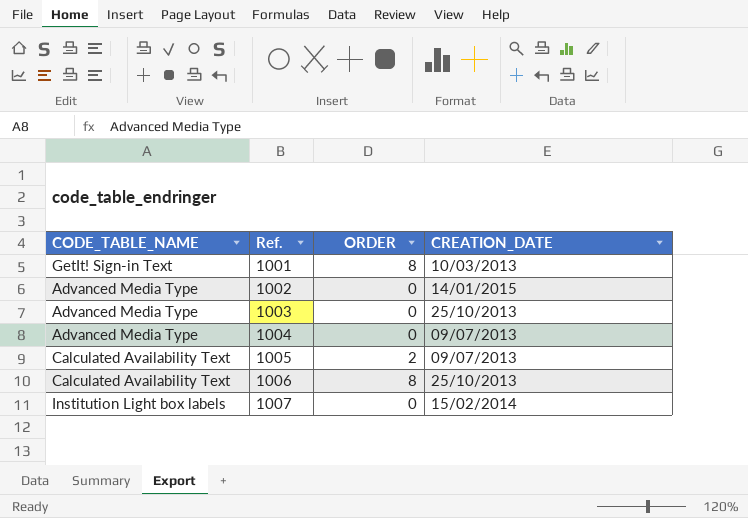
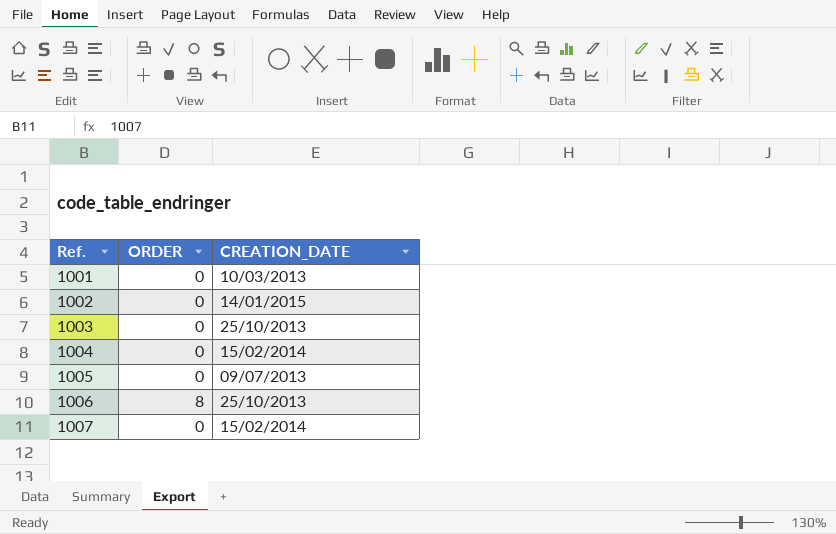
column CODE_TABLE_NAME | position: 1 -> none
1001 | ORDER: 8 -> 0
1004 | CREATION_DATE: 09/07/2013 -> 15/02/2014
1005 | ORDER: 2 -> 0

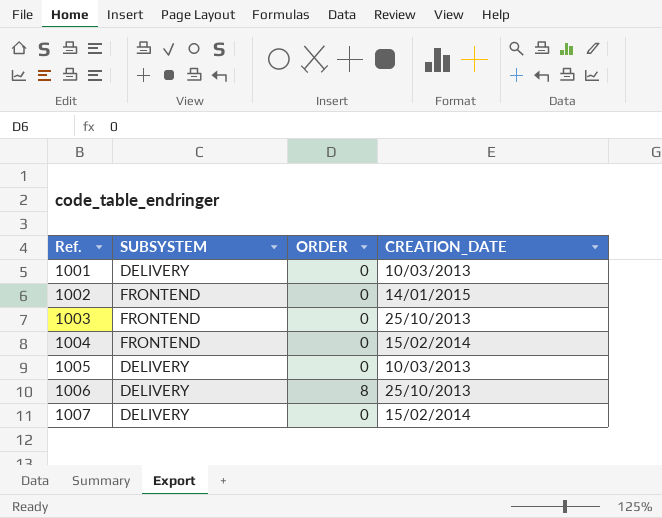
column SUBSYSTEM | position: none -> 2
1005 | CREATION_DATE: 09/07/2013 -> 10/03/2013

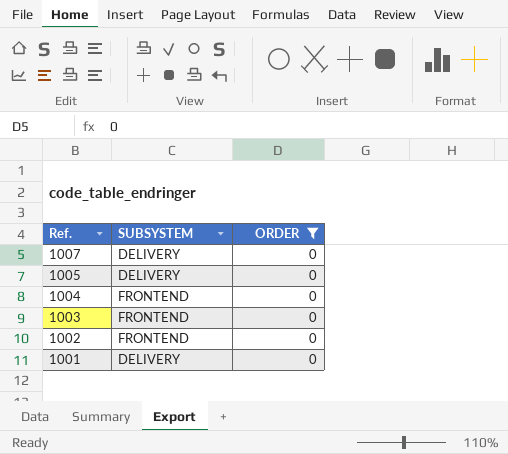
filter: none -> ORDER = 0
row order: Ref. ascending -> Ref. descending
column CREATION_DATE | position: 4 -> none

